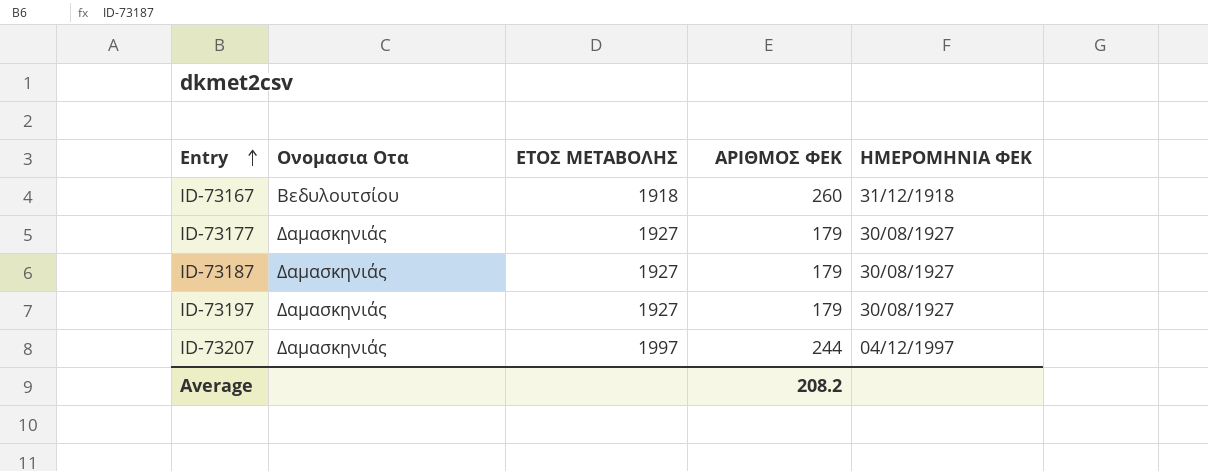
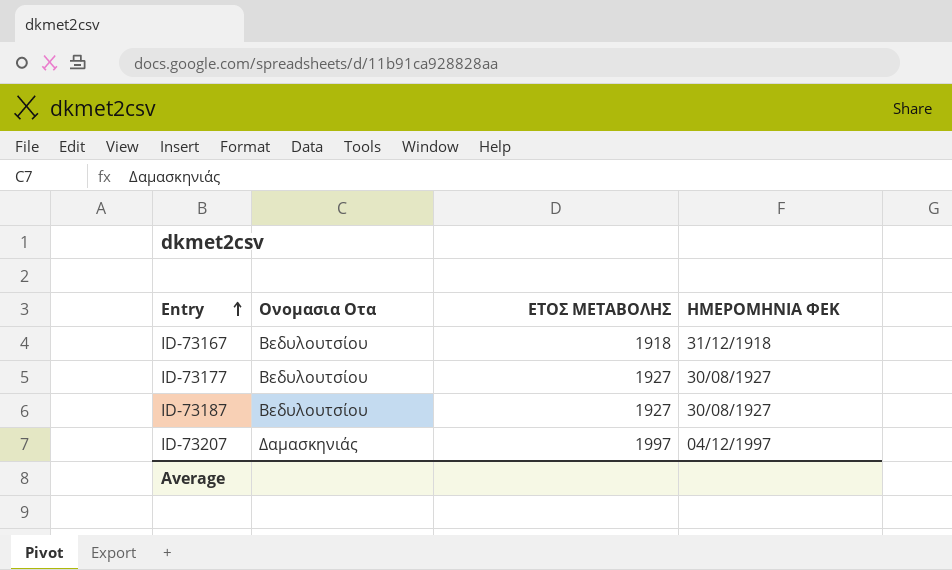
column ΑΡΙΘΜΟΣ ΦΕΚ | position: 4 -> none
row ID-73197: Δαμασκηνιάς | 1927 | 179 | 30/08/1927 -> none
ID-73177 | Ονομασια Οτα: Δαμασκηνιάς -> Βεδυλουτσίου
ID-73187 | Ονομασια Οτα: Δαμασκηνιάς -> Βεδυλουτσίου

